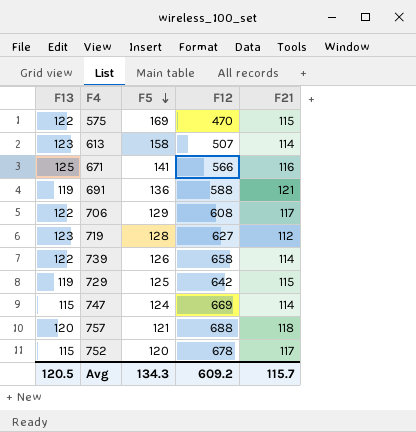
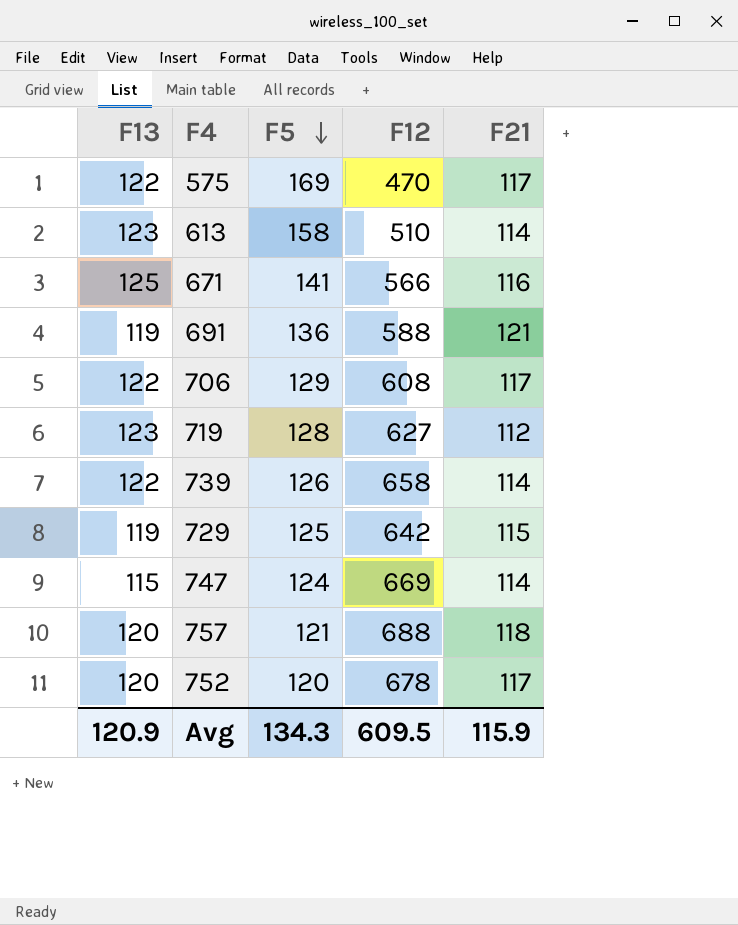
575 | F21: 115 -> 117
613 | F12: 507 -> 510
752 | F13: 115 -> 120
Avg | F13: 120.5 -> 120.9
Avg | F12: 609.2 -> 609.5
Avg | F21: 115.7 -> 115.9

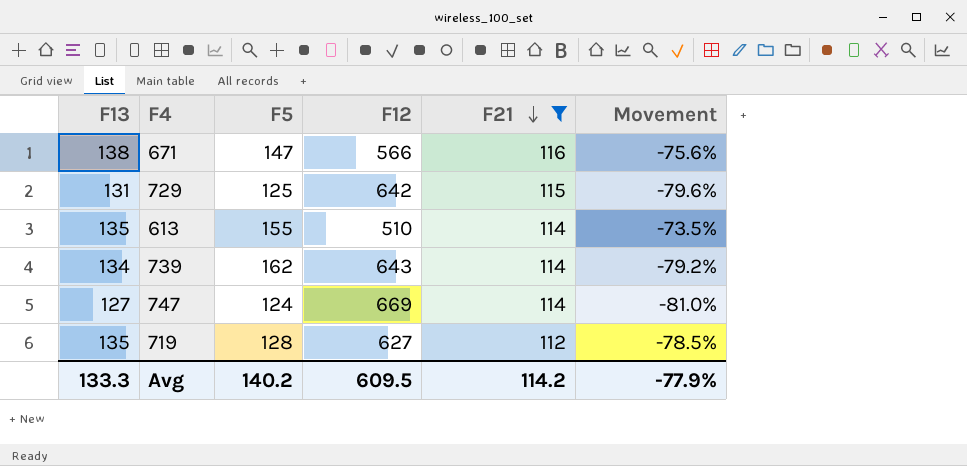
filter: none -> F21 <= 116
row order: F5 descending -> F21 descending
column Movement | formula: none -> ([F13] - [F12]) / [F12]
671 | F13: 125 -> 138
671 | F5: 141 -> 147
729 | F13: 119 -> 131
613 | F13: 123 -> 135
613 | F5: 158 -> 155
739 | F13: 122 -> 134
739 | F5: 126 -> 162
739 | F12: 658 -> 643
747 | F13: 115 -> 127
719 | F13: 123 -> 135
Avg | F13: 120.9 -> 133.3
Avg | F5: 134.3 -> 140.2
Avg | F21: 115.9 -> 114.2

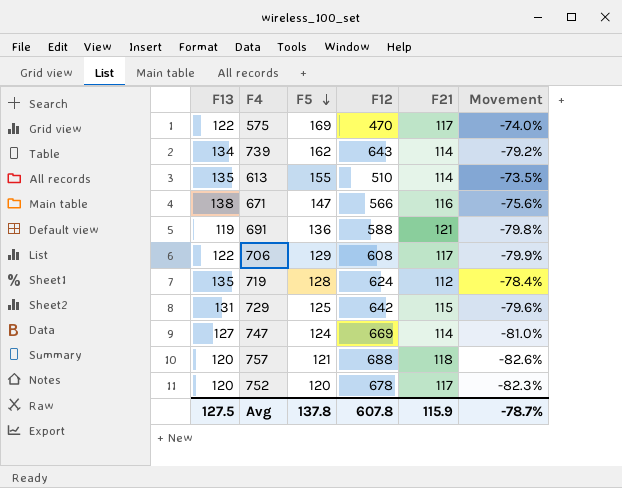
filter: F21 <= 116 -> none
row order: F21 descending -> F5 descending
719 | F12: 627 -> 624
719 | Movement: -78.5% -> -78.4%
Avg | F13: 133.3 -> 127.5
Avg | F5: 140.2 -> 137.8
Avg | F12: 609.5 -> 607.8
Avg | F21: 114.2 -> 115.9
Avg | Movement: -77.9% -> -78.7%

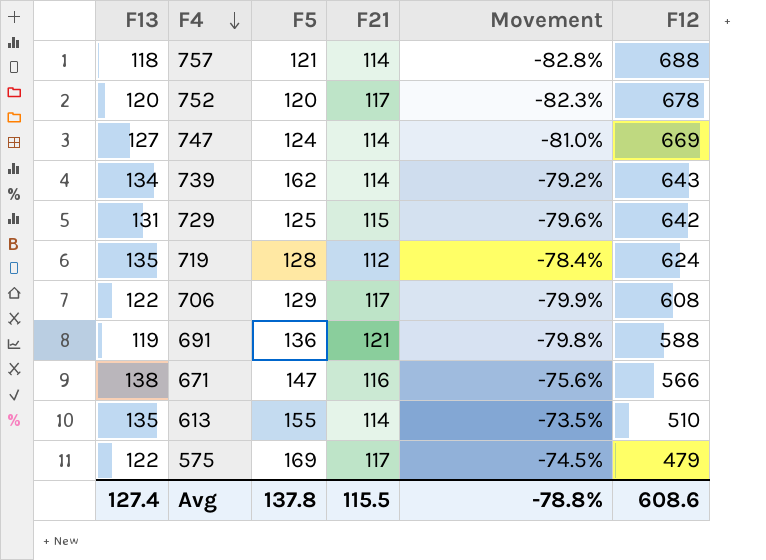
row order: F5 descending -> F4 descending
column F12 | position: 4 -> 6
757 | F13: 120 -> 118
757 | F21: 118 -> 114
757 | Movement: -82.6% -> -82.8%
575 | Movement: -74.0% -> -74.5%
575 | F12: 470 -> 479
Avg | F13: 127.5 -> 127.4
Avg | F21: 115.9 -> 115.5
Avg | Movement: -78.7% -> -78.8%
Avg | F12: 607.8 -> 608.6

